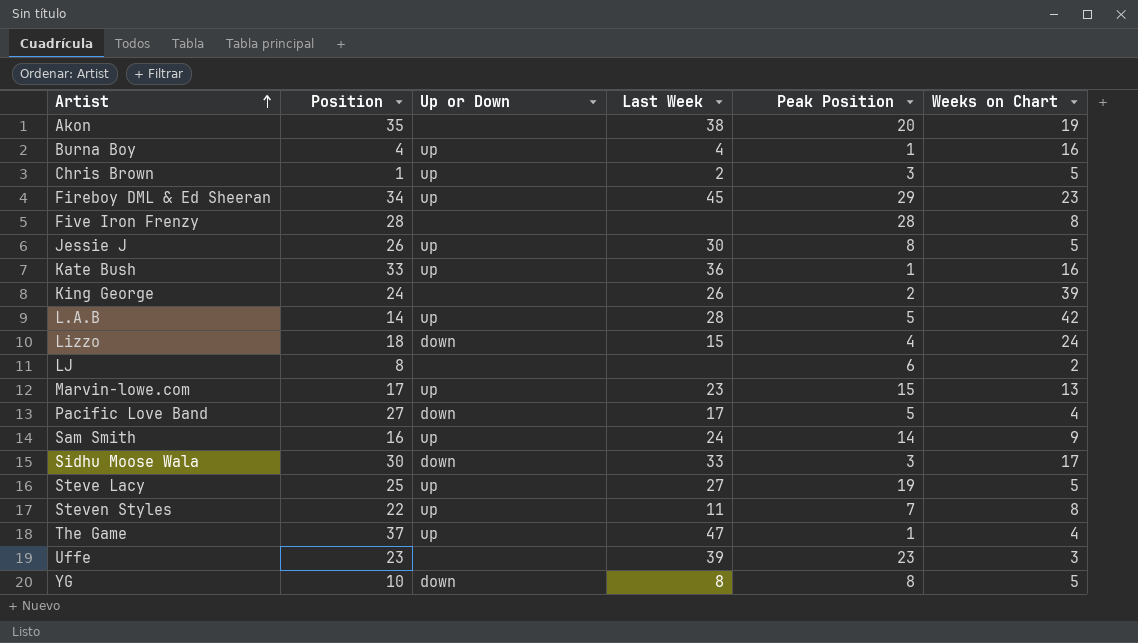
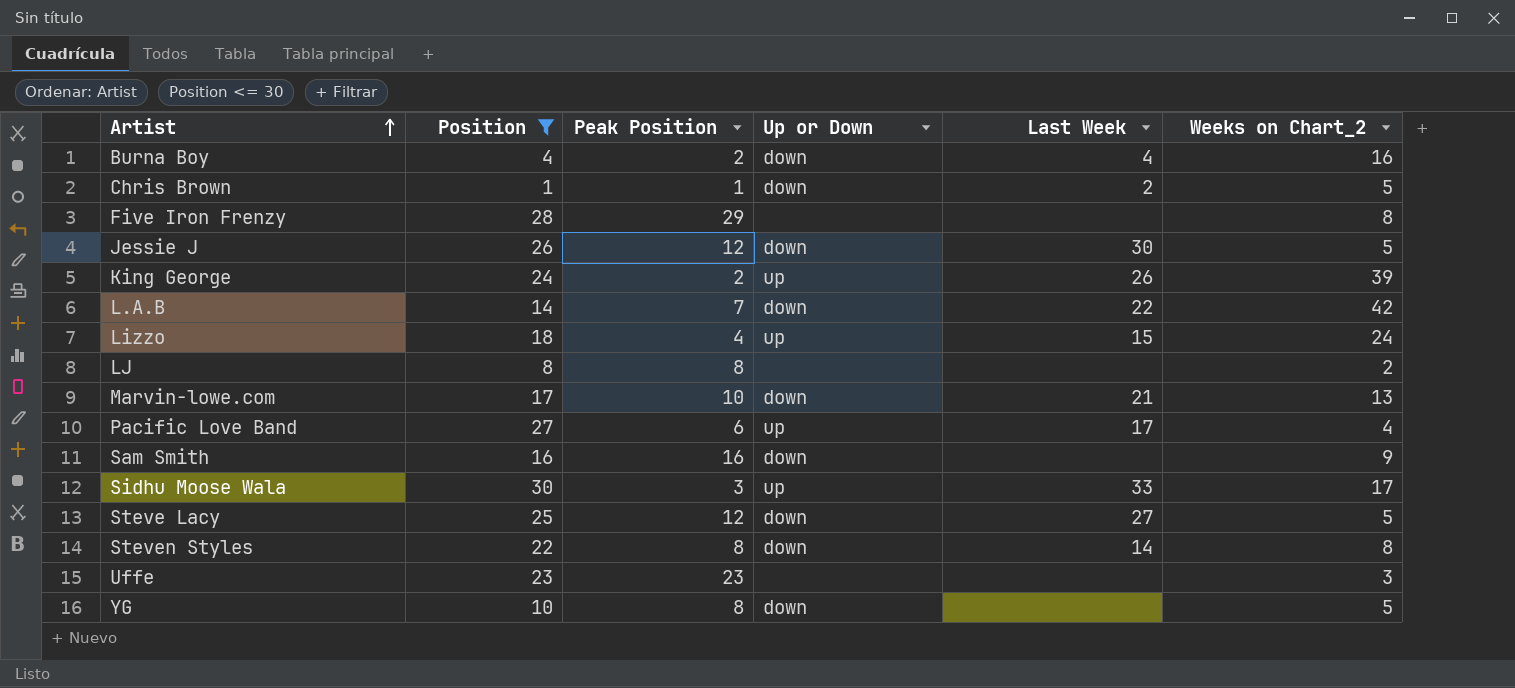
filter: none -> Position <= 30
column Peak Position | position: 5 -> 3
column name: Weeks on Chart -> Weeks on Chart_2
Burna Boy | Peak Position: 1 -> 2
Burna Boy | Up or Down: up -> down
Chris Brown | Peak Position: 3 -> 1
Chris Brown | Up or Down: up -> down
Five Iron Frenzy | Peak Position: 28 -> 29
Jessie J | Peak Position: 8 -> 12
Jessie J | Up or Down: up -> down
King George | Up or Down: none -> up
L.A.B | Peak Position: 5 -> 7
L.A.B | Up or Down: up -> down
L.A.B | Last Week: 28 -> 22
Lizzo | Up or Down: down -> up
LJ | Peak Position: 6 -> 8
Marvin-lowe.com | Peak Position: 15 -> 10
Marvin-lowe.com | Up or Down: up -> down
Marvin-lowe.com | Last Week: 23 -> 21
Pacific Love Band | Peak Position: 5 -> 6
Pacific Love Band | Up or Down: down -> up
Sam Smith | Peak Position: 14 -> 16
Sam Smith | Up or Down: up -> down
Sam Smith | Last Week: 24 -> none
Sidhu Moose Wala | Up or Down: down -> up
Steve Lacy | Peak Position: 19 -> 12
Steve Lacy | Up or Down: up -> down
Steven Styles | Peak Position: 7 -> 8
Steven Styles | Up or Down: up -> down
Steven Styles | Last Week: 11 -> 14
Uffe | Last Week: 39 -> none
YG | Last Week: 8 -> none

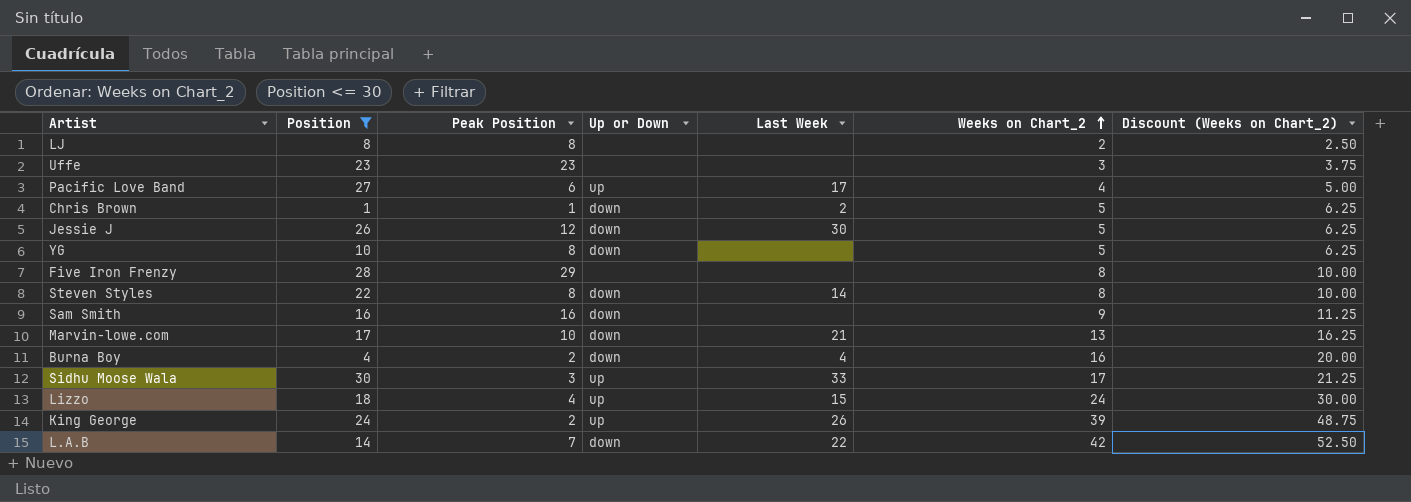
row order: Artist ascending -> Weeks on Chart_2 ascending
column Discount (Weeks on Chart_2) | formula: none -> [Weeks on Chart_2] * 1.25
row Steve Lacy: 25 | 12 | down | 27 | 5 -> none

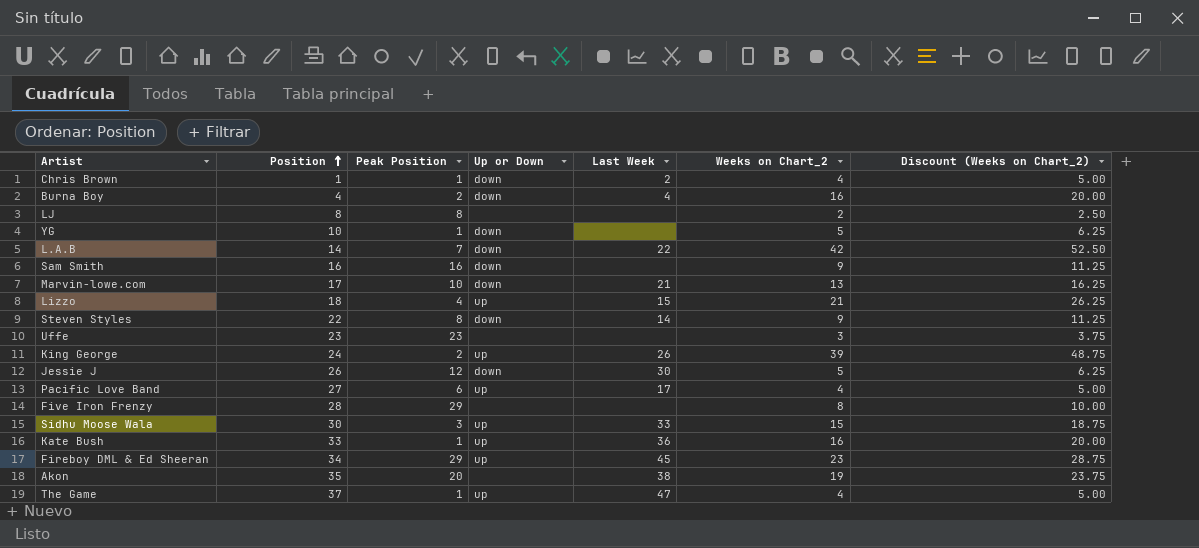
filter: Position <= 30 -> none
row order: Weeks on Chart_2 ascending -> Position ascending
Chris Brown | Weeks on Chart_2: 5 -> 4
Chris Brown | Discount (Weeks on Chart_2): 6.25 -> 5.00
YG | Peak Position: 8 -> 1
Lizzo | Weeks on Chart_2: 24 -> 21
Lizzo | Discount (Weeks on Chart_2): 30.00 -> 26.25
Steven Styles | Weeks on Chart_2: 8 -> 9
Steven Styles | Discount (Weeks on Chart_2): 10.00 -> 11.25
Sidhu Moose Wala | Weeks on Chart_2: 17 -> 15
Sidhu Moose Wala | Discount (Weeks on Chart_2): 21.25 -> 18.75

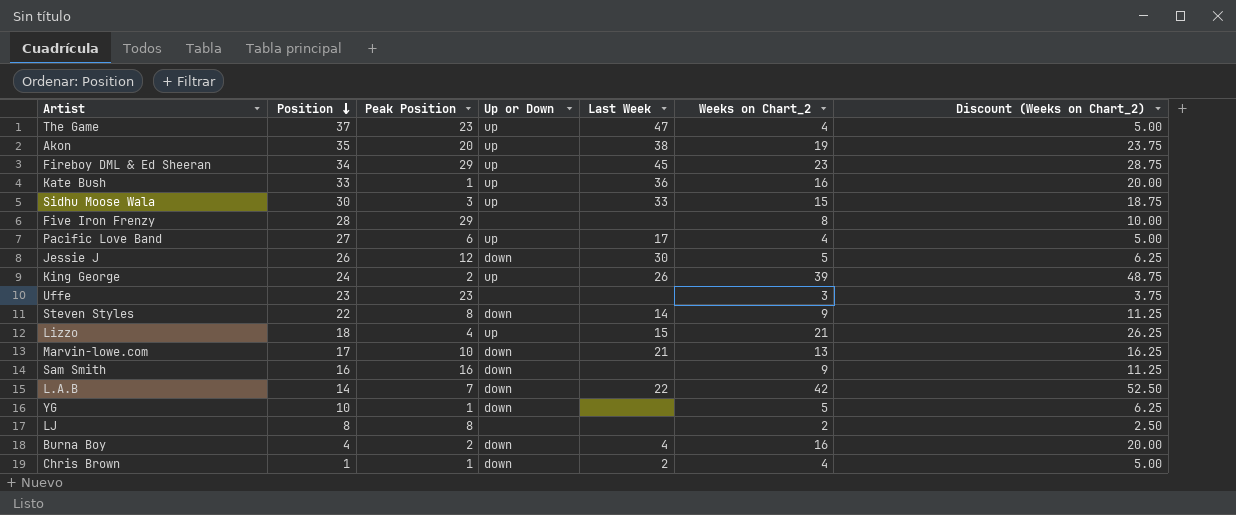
row order: Position ascending -> Position descending
The Game | Peak Position: 1 -> 23
Akon | Up or Down: none -> up

